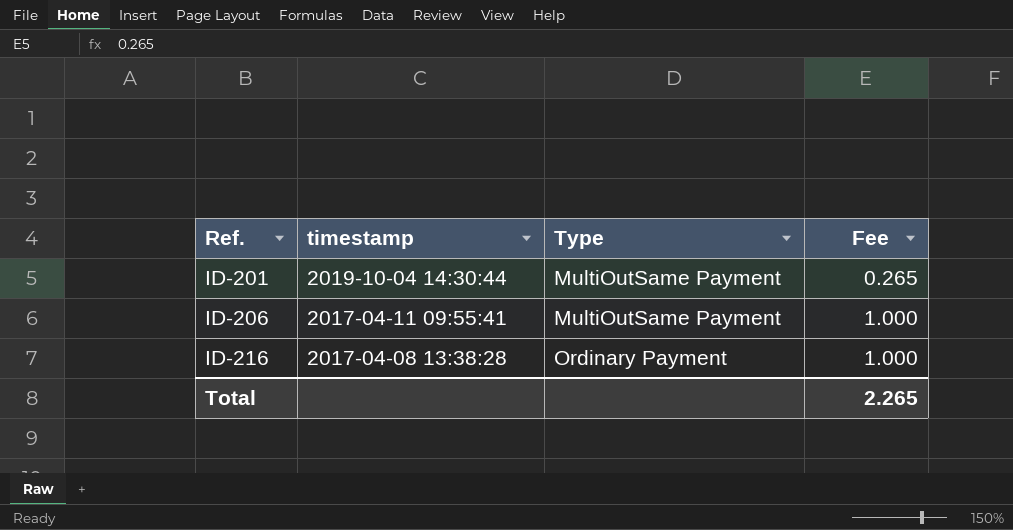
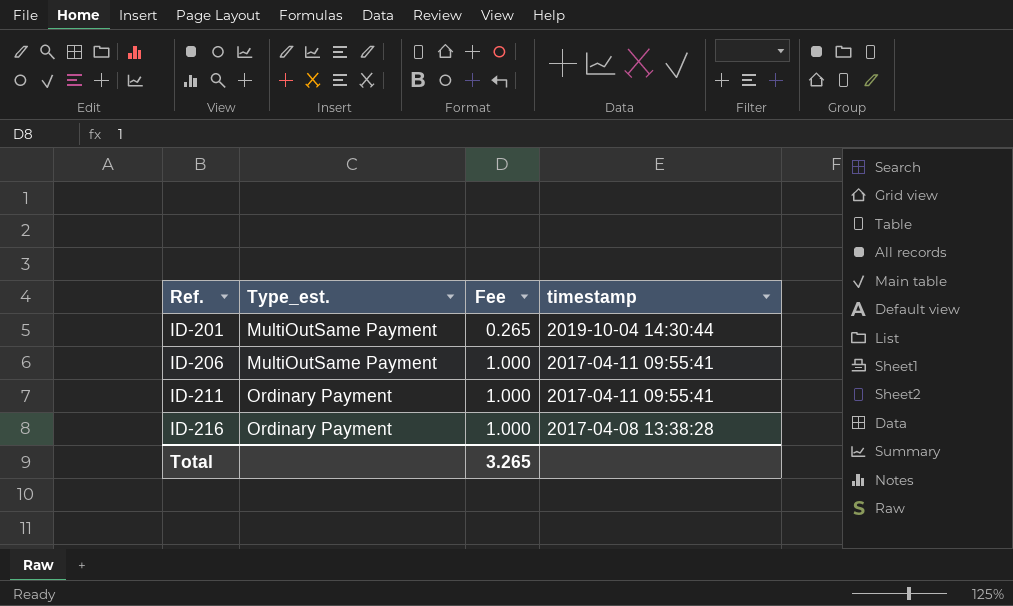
column name: Type -> Type_est.
column timestamp | position: 2 -> 4
row ID-211: none -> Ordinary Payment | 1.000 | 2017-04-11 09:55:41
Total | Fee: 2.265 -> 3.265

